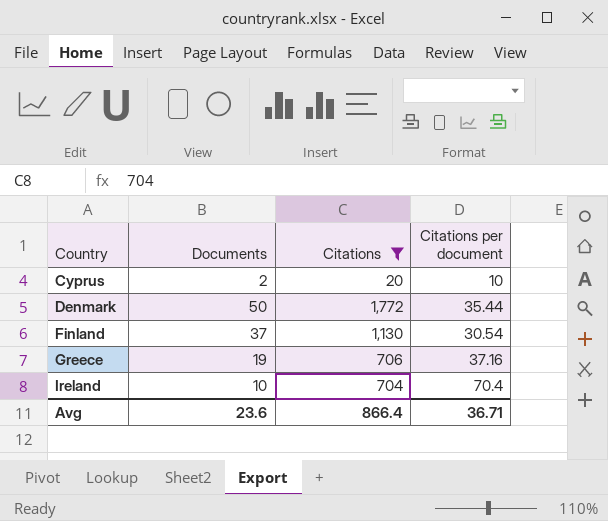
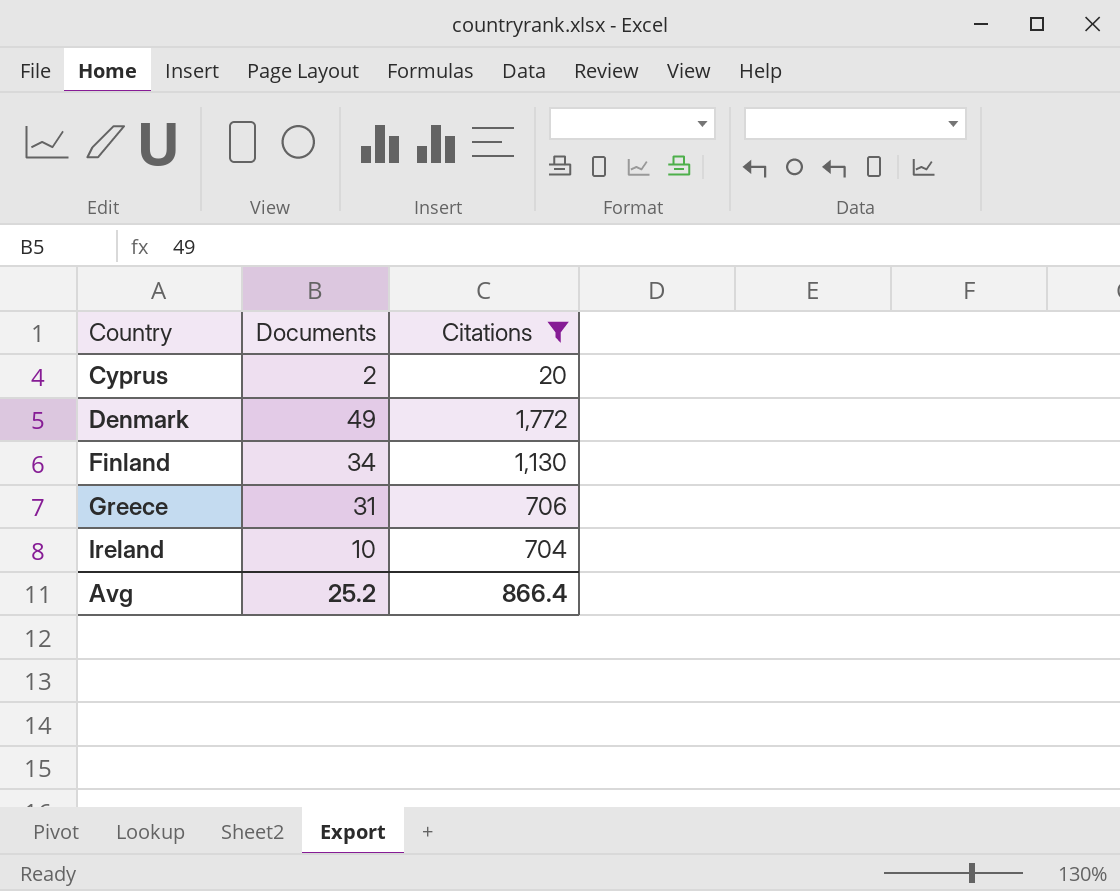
column Citations per document | formula: [Citations] / [Documents] -> none
Denmark | Documents: 50 -> 49
Finland | Documents: 37 -> 34
Greece | Documents: 19 -> 31
Avg | Documents: 23.6 -> 25.2

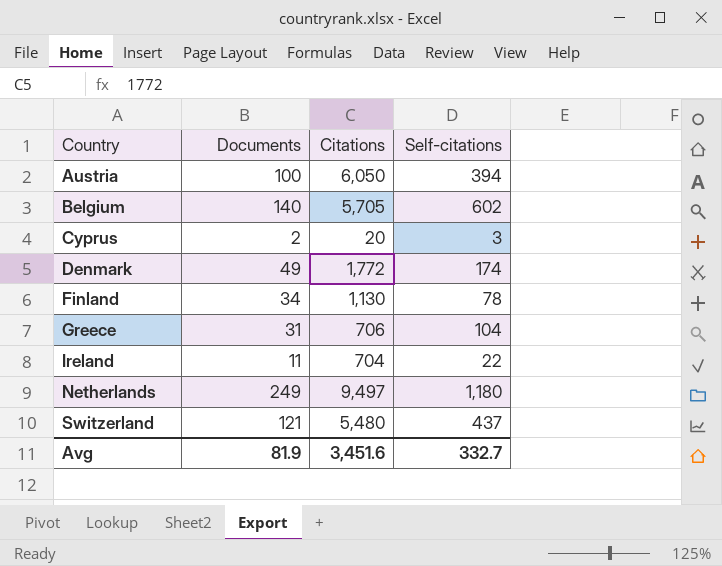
filter: Citations <= 1,772 -> none
column Self-citations | position: none -> 4
Ireland | Documents: 10 -> 11
Avg | Documents: 25.2 -> 81.9
Avg | Citations: 866.4 -> 3,451.6

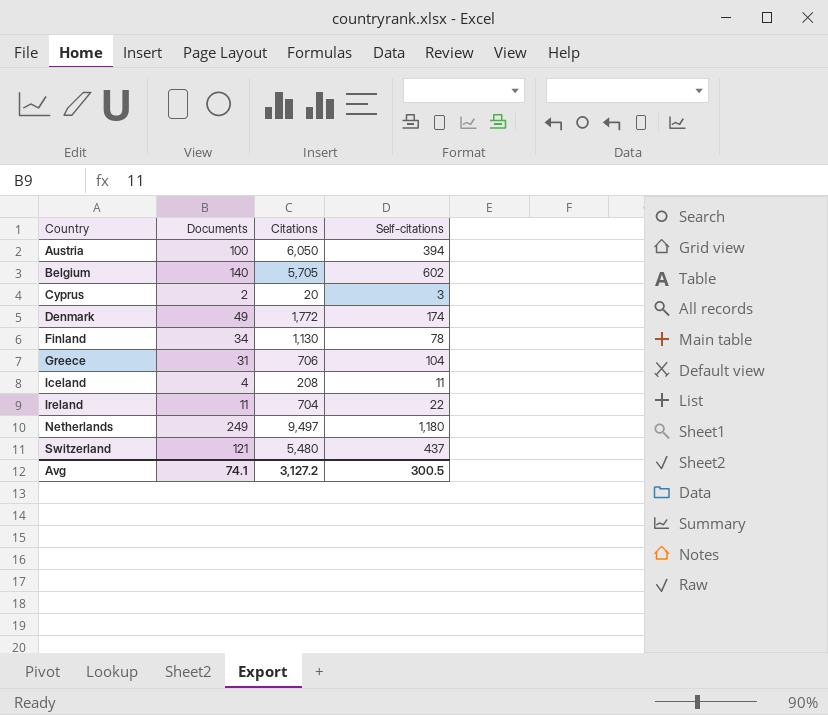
row Iceland: none -> 4 | 208 | 11
Avg | Documents: 81.9 -> 74.1
Avg | Citations: 3,451.6 -> 3,127.2
Avg | Self-citations: 332.7 -> 300.5

